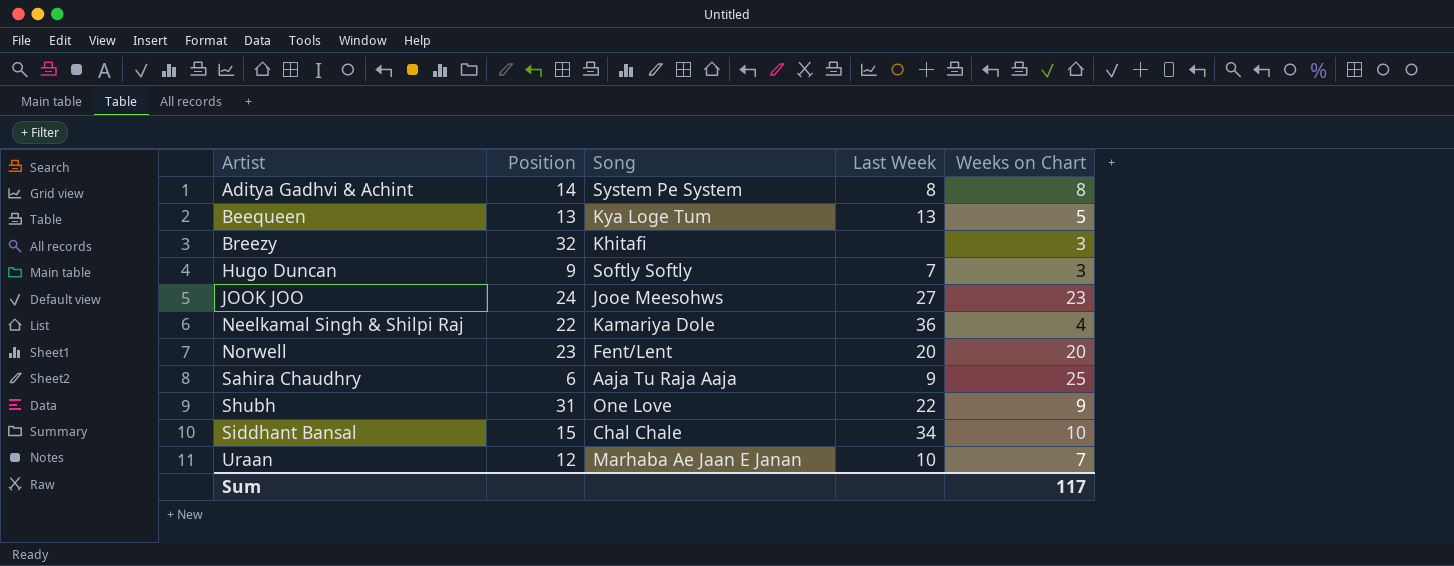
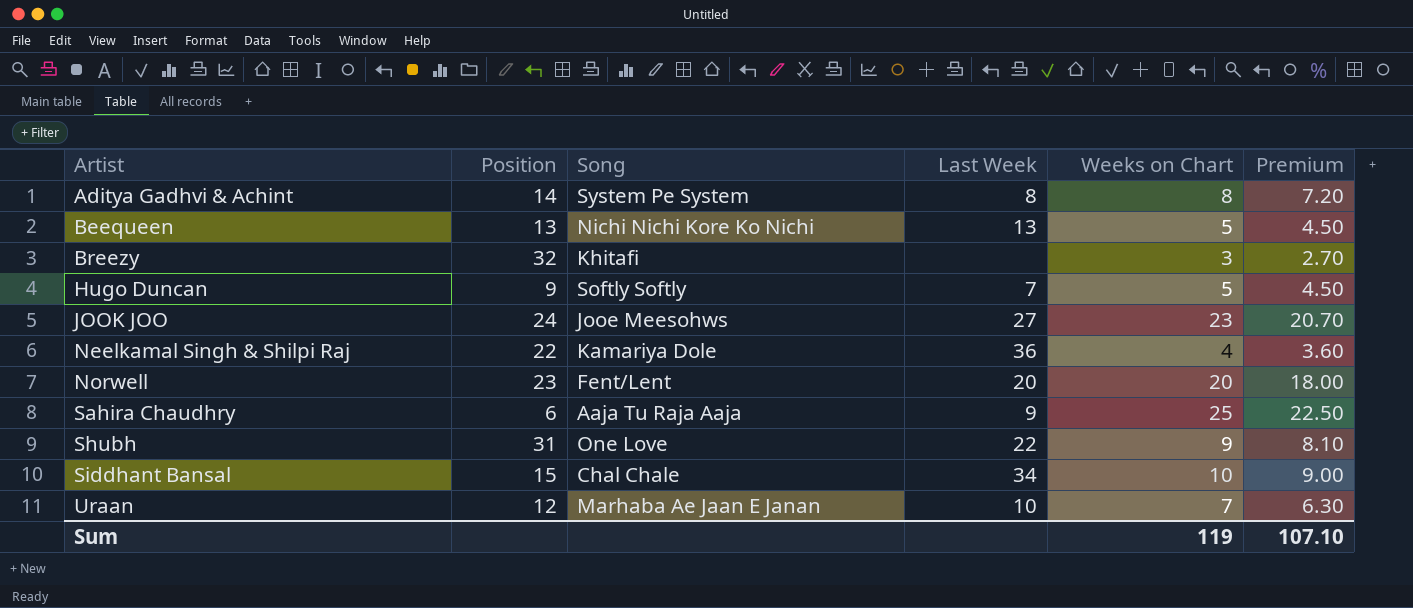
column Premium | formula: none -> [Weeks on Chart] * 0.9
Beequeen | Song: Kya Loge Tum -> Nichi Nichi Kore Ko Nichi
Hugo Duncan | Weeks on Chart: 3 -> 5
Sum | Weeks on Chart: 117 -> 119

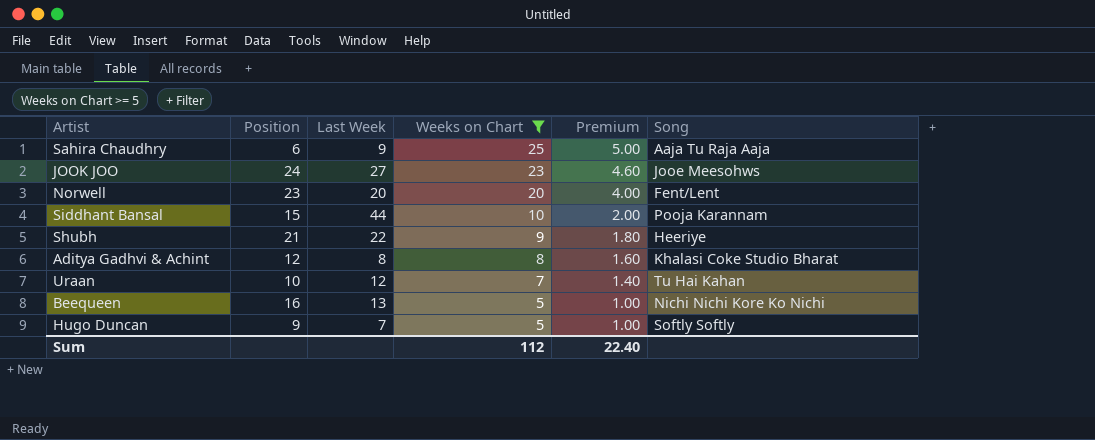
filter: none -> Weeks on Chart >= 5
row order: Artist ascending -> Weeks on Chart descending
column Premium | formula: [Weeks on Chart] * 0.9 -> [Weeks on Chart] * 0.2
column Song | position: 3 -> 6
Siddhant Bansal | Last Week: 34 -> 44
Siddhant Bansal | Song: Chal Chale -> Pooja Karannam
Shubh | Position: 31 -> 21
Shubh | Song: One Love -> Heeriye
Aditya Gadhvi & Achint | Position: 14 -> 12
Aditya Gadhvi & Achint | Song: System Pe System -> Khalasi Coke Studio Bharat
Uraan | Position: 12 -> 10
Uraan | Last Week: 10 -> 12
Uraan | Song: Marhaba Ae Jaan E Janan -> Tu Hai Kahan
Beequeen | Position: 13 -> 16
Sum | Weeks on Chart: 119 -> 112
Sum | Premium: 107.10 -> 22.40

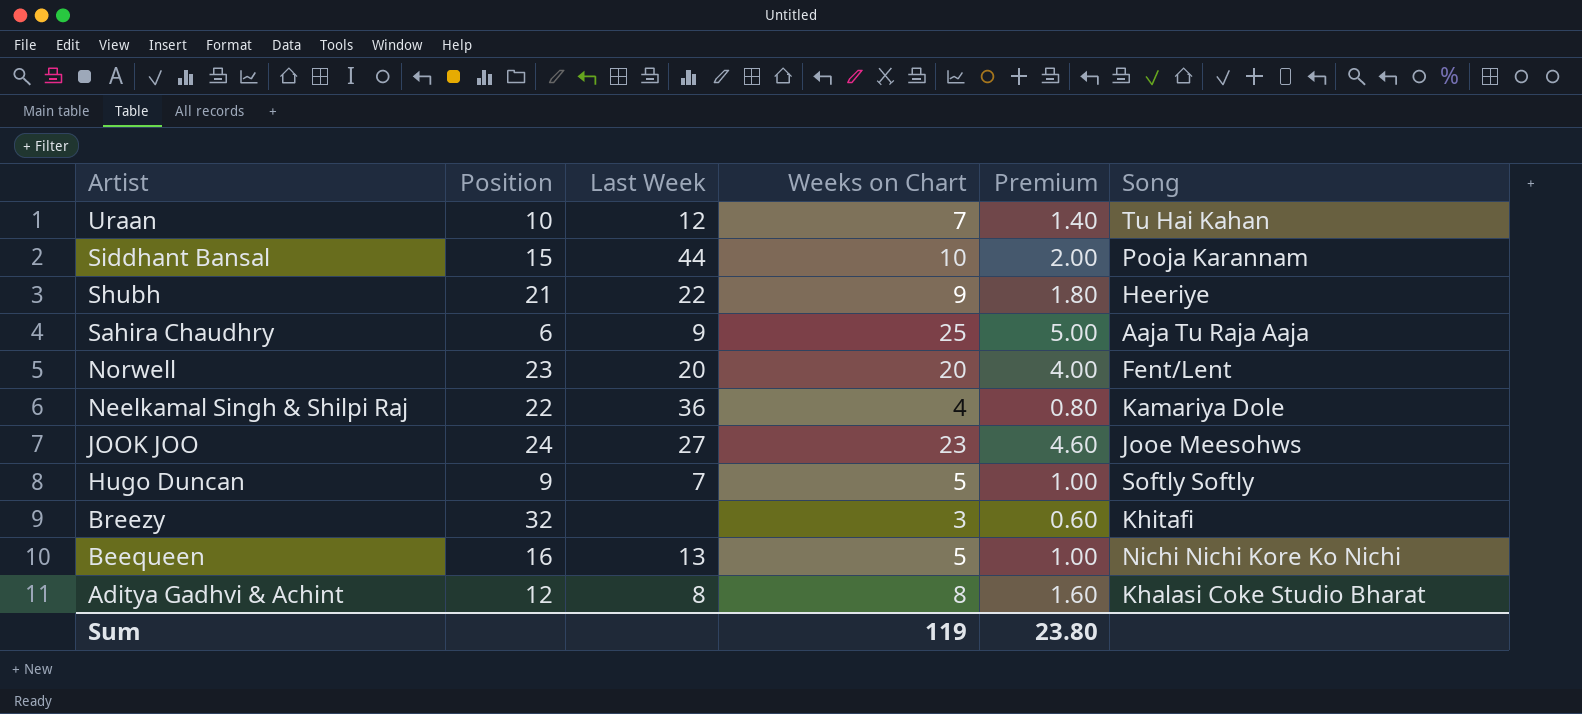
filter: Weeks on Chart >= 5 -> none
row order: Weeks on Chart descending -> Artist descending
Sum | Weeks on Chart: 112 -> 119
Sum | Premium: 22.40 -> 23.80

